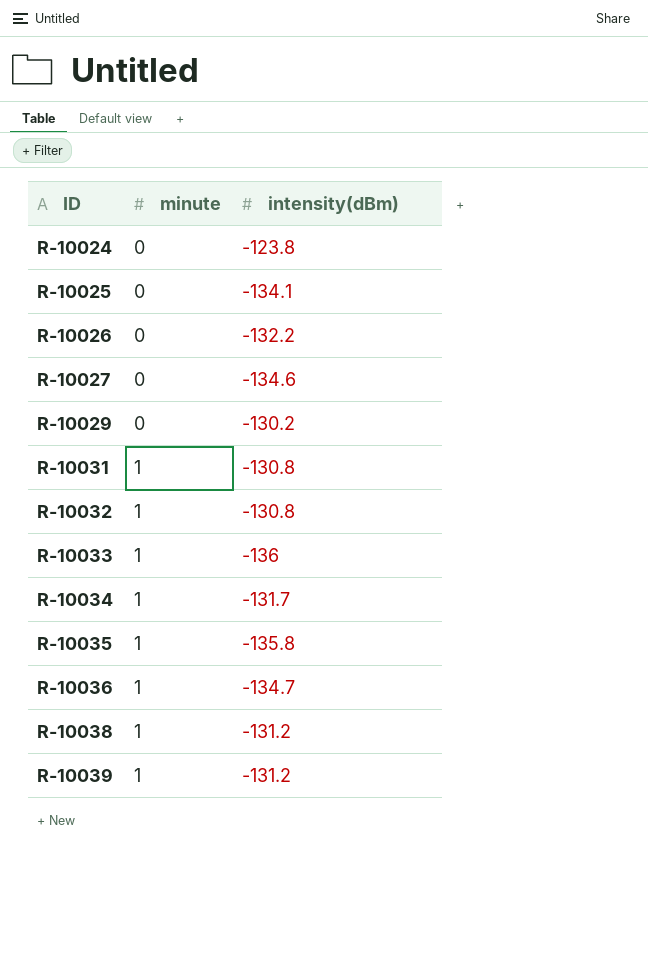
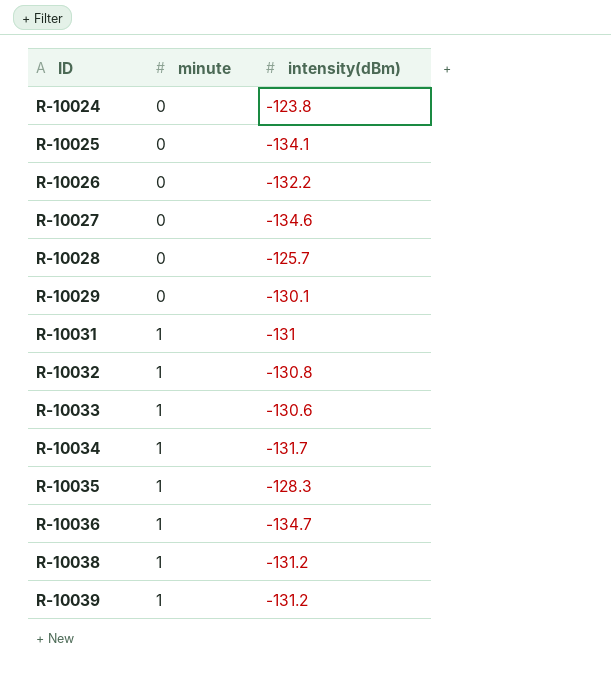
row R-10028: none -> 0 | -125.7
R-10029 | intensity(dBm): -130.2 -> -130.1
R-10031 | intensity(dBm): -130.8 -> -131
R-10033 | intensity(dBm): -136 -> -130.6
R-10035 | intensity(dBm): -135.8 -> -128.3

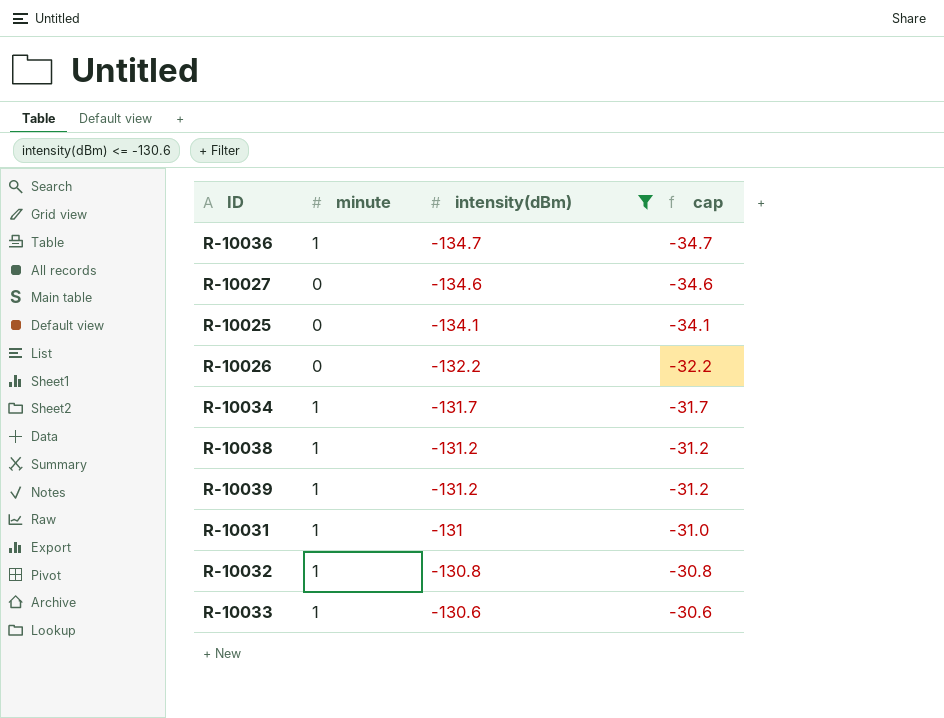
filter: none -> intensity(dBm) <= -130.6
row order: ID ascending -> intensity(dBm) ascending
column cap | formula: none -> [intensity(dBm)] + 100

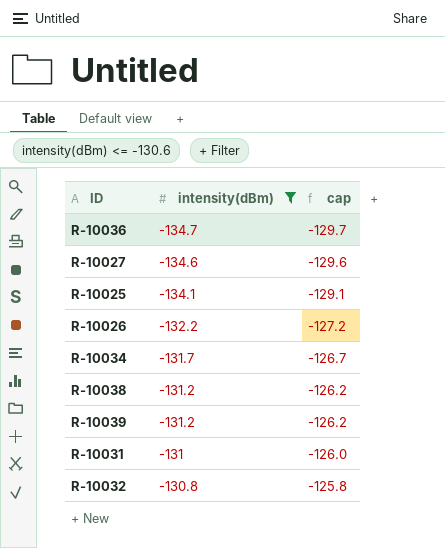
column minute | position: 2 -> none
column cap | formula: [intensity(dBm)] + 100 -> [intensity(dBm)] + 5
row R-10033: 1 | -130.6 | -30.6 -> none

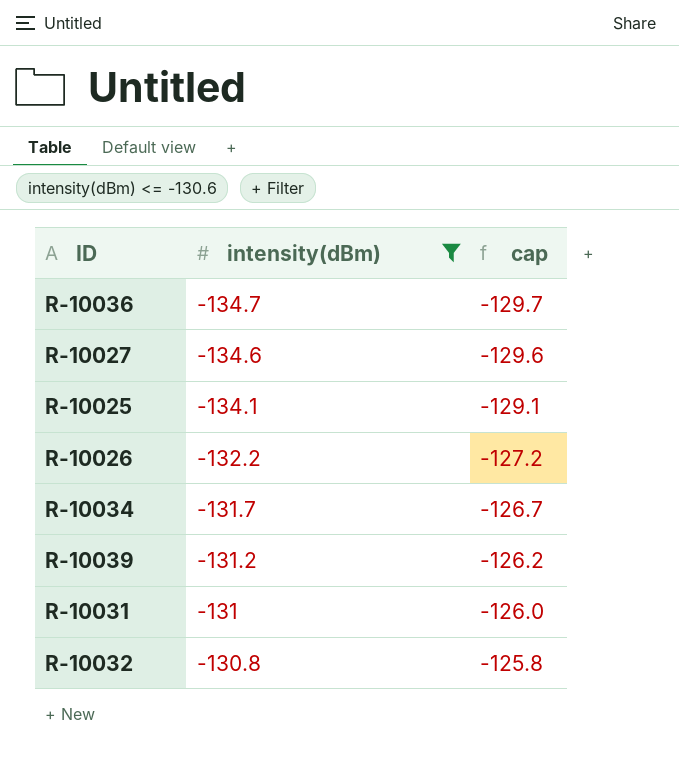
row R-10038: -131.2 | -126.2 -> none

